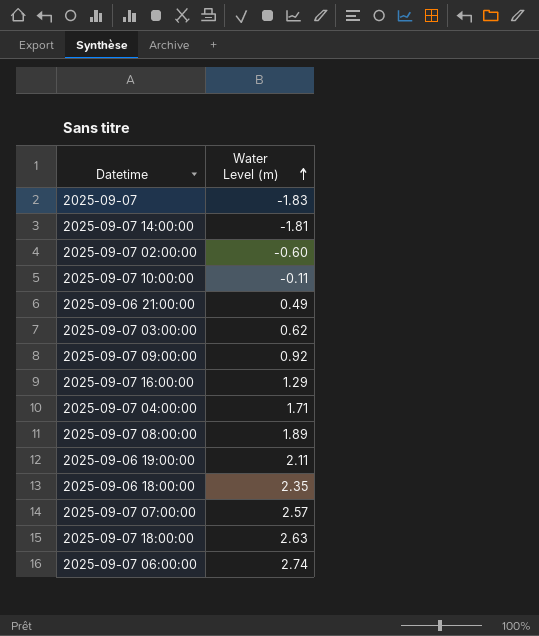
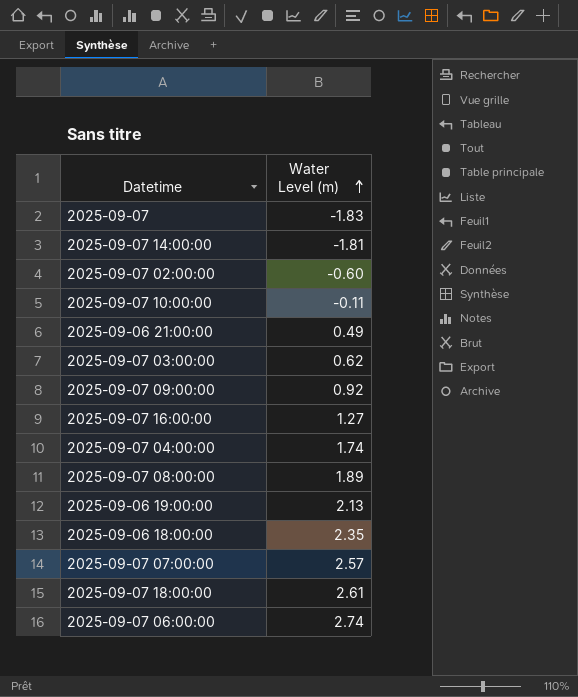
2025-09-07 16:00:00 | Water Level (m): 1.29 -> 1.27
2025-09-07 04:00:00 | Water Level (m): 1.71 -> 1.74
2025-09-06 19:00:00 | Water Level (m): 2.11 -> 2.13
2025-09-07 18:00:00 | Water Level (m): 2.63 -> 2.61

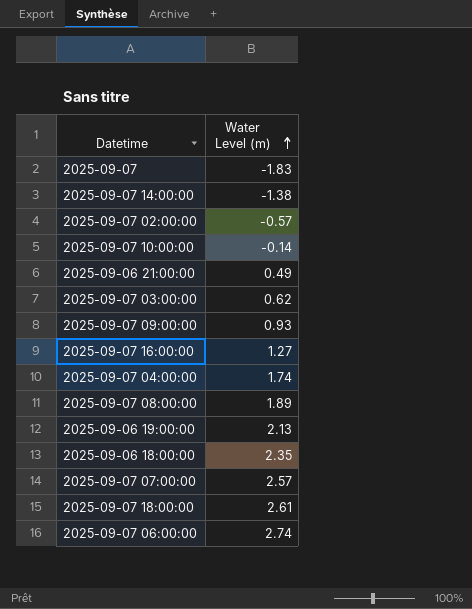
2025-09-07 14:00:00 | Water Level (m): -1.81 -> -1.38
2025-09-07 02:00:00 | Water Level (m): -0.60 -> -0.57
2025-09-07 10:00:00 | Water Level (m): -0.11 -> -0.14
2025-09-07 09:00:00 | Water Level (m): 0.92 -> 0.93

